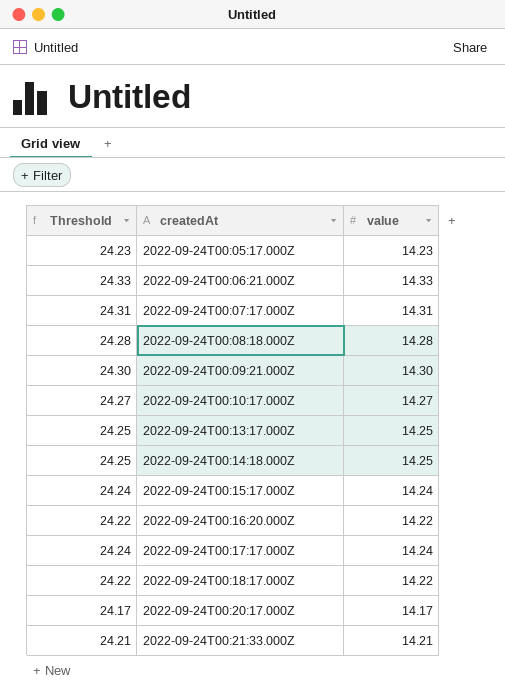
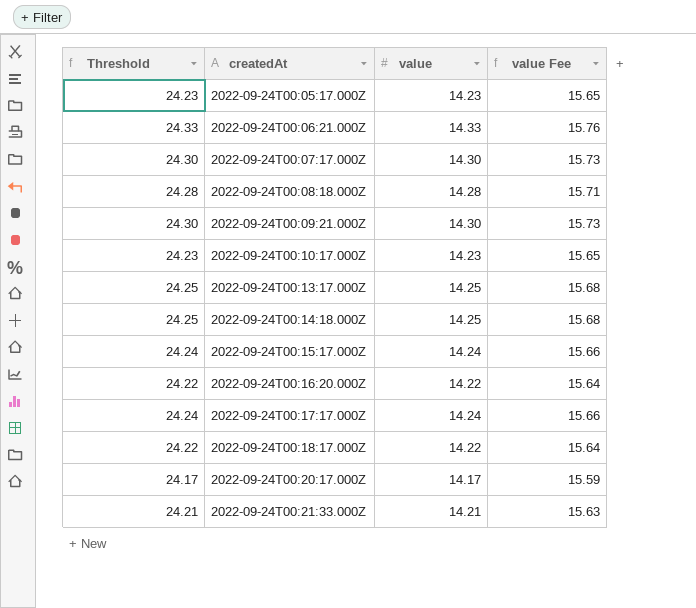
column value Fee | formula: none -> [value] * 1.1
2022-09-24T00:07:17.000Z | Threshold: 24.31 -> 24.30
2022-09-24T00:07:17.000Z | value: 14.31 -> 14.30
2022-09-24T00:10:17.000Z | Threshold: 24.27 -> 24.23
2022-09-24T00:10:17.000Z | value: 14.27 -> 14.23

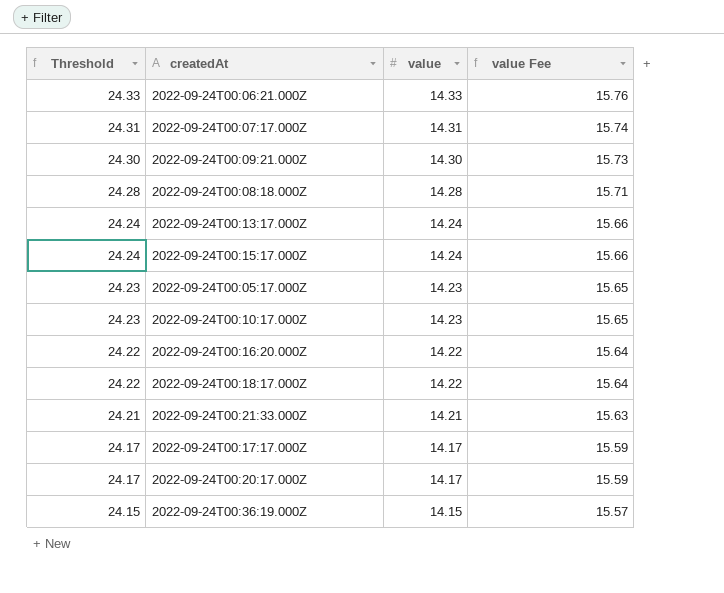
row order: createdAt ascending -> Threshold descending
row 2022-09-24T00:14:18.000Z: 24.25 | 14.25 | 15.68 -> none
2022-09-24T00:07:17.000Z | Threshold: 24.30 -> 24.31
2022-09-24T00:07:17.000Z | value: 14.30 -> 14.31
2022-09-24T00:07:17.000Z | value Fee: 15.73 -> 15.74
2022-09-24T00:13:17.000Z | Threshold: 24.25 -> 24.24
2022-09-24T00:13:17.000Z | value: 14.25 -> 14.24
2022-09-24T00:13:17.000Z | value Fee: 15.68 -> 15.66
2022-09-24T00:17:17.000Z | Threshold: 24.24 -> 24.17
2022-09-24T00:17:17.000Z | value: 14.24 -> 14.17
2022-09-24T00:17:17.000Z | value Fee: 15.66 -> 15.59
row 2022-09-24T00:36:19.000Z: none -> 24.15 | 14.15 | 15.57

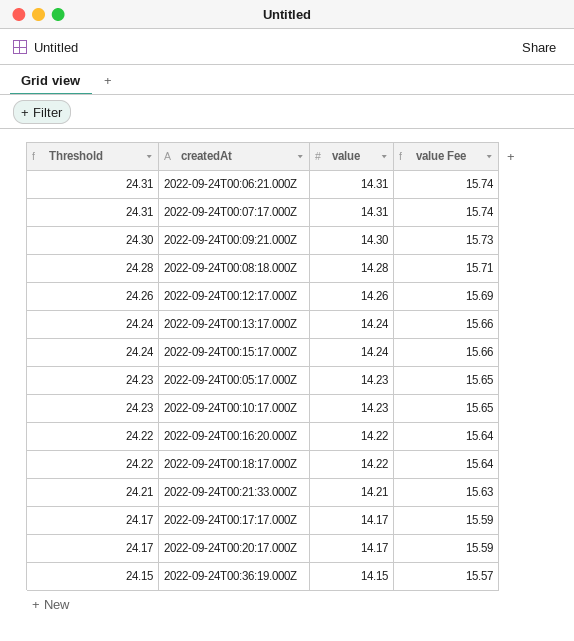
2022-09-24T00:06:21.000Z | Threshold: 24.33 -> 24.31
2022-09-24T00:06:21.000Z | value: 14.33 -> 14.31
2022-09-24T00:06:21.000Z | value Fee: 15.76 -> 15.74
row 2022-09-24T00:12:17.000Z: none -> 24.26 | 14.26 | 15.69

